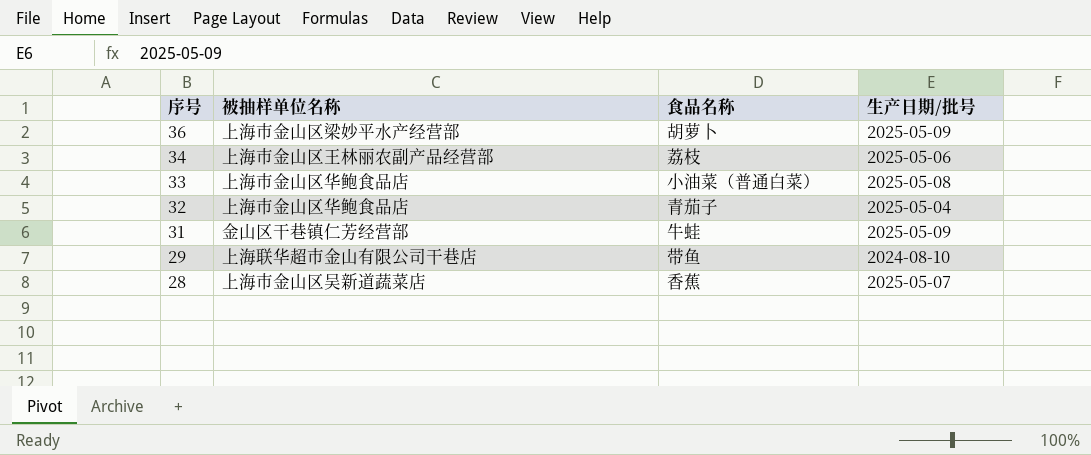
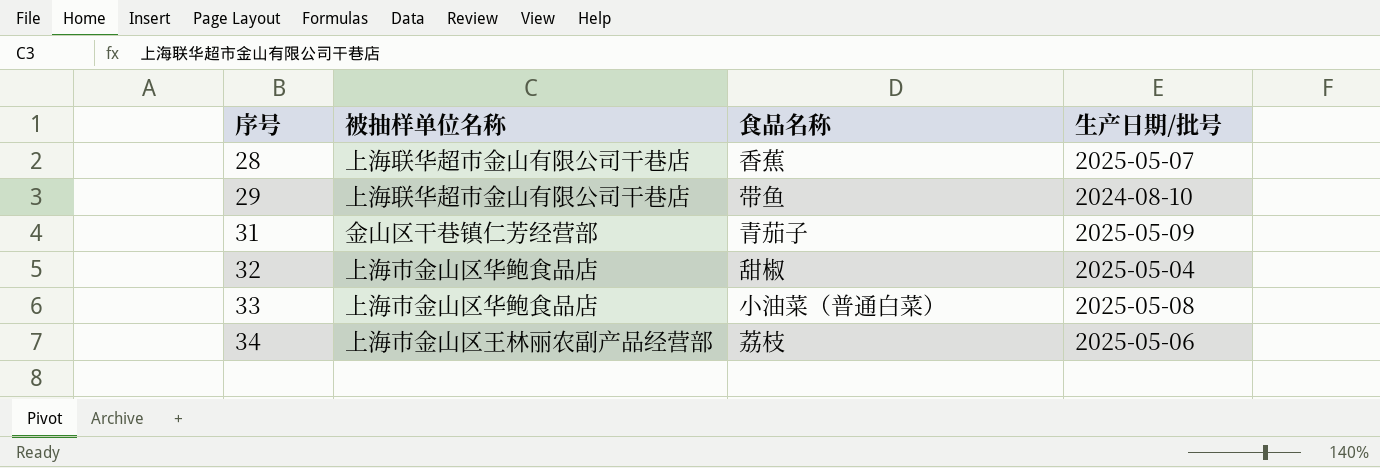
row order: 序号 descending -> 序号 ascending
row 36: 上海市金山区梁妙平水产经营部 | 胡萝卜 | 2025-05-09 -> none
28 | 被抽样单位名称: 上海市金山区吴新道蔬菜店 -> 上海联华超市金山有限公司干巷店
31 | 食品名称: 牛蛙 -> 青茄子
32 | 食品名称: 青茄子 -> 甜椒

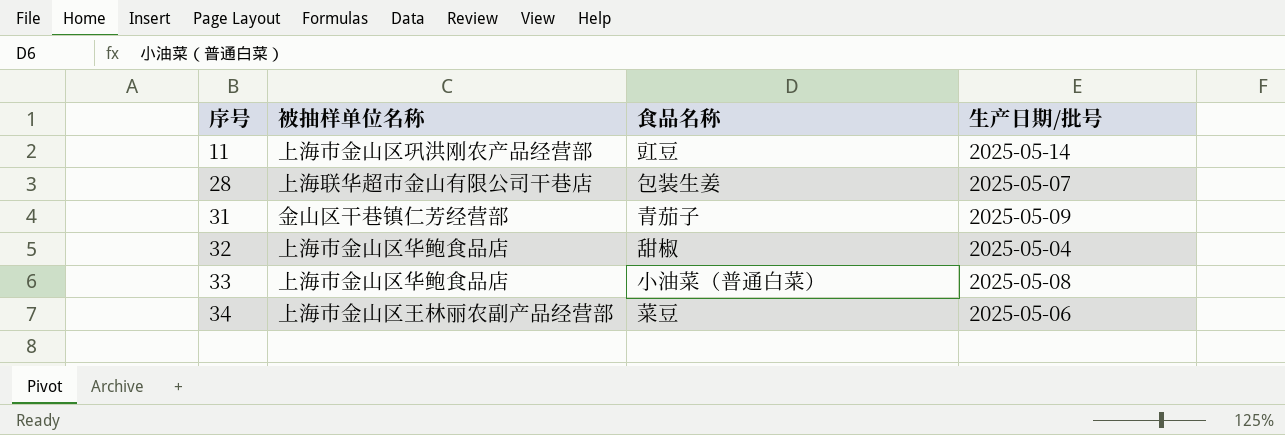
row 29: 上海联华超市金山有限公司干巷店 | 带鱼 | 2024-08-10 -> none
row 11: none -> 上海市金山区巩洪刚农产品经营部 | 豇豆 | 2025-05-14
28 | 食品名称: 香蕉 -> 包装生姜
34 | 食品名称: 荔枝 -> 菜豆

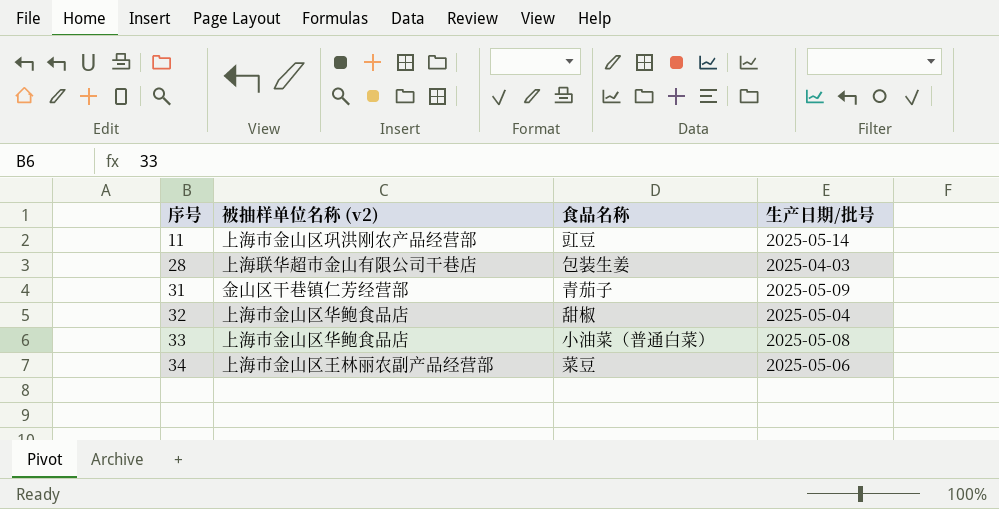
column name: 被抽样单位名称 -> 被抽样单位名称 (v2)
28 | 生产日期/批号: 2025-05-07 -> 2025-04-03

